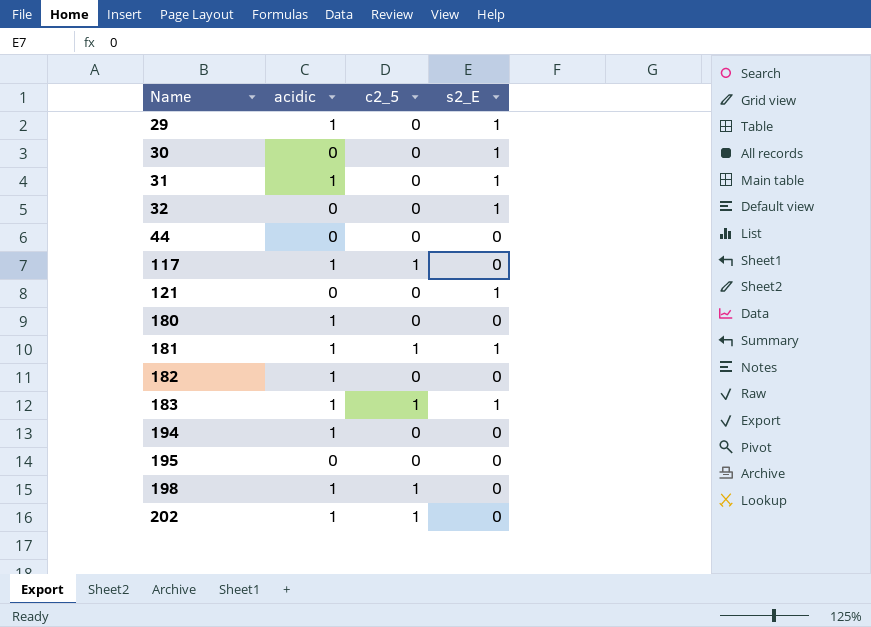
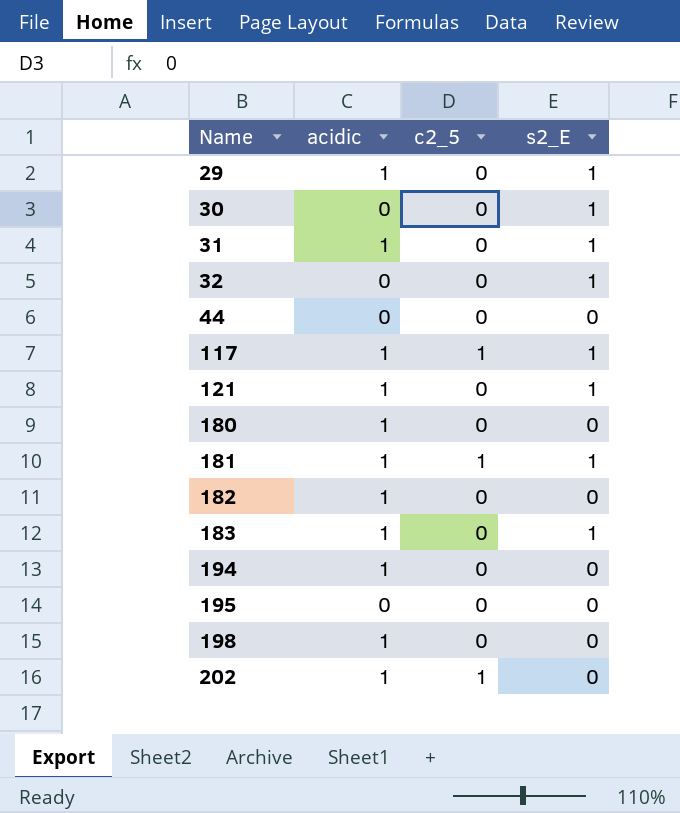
117 | s2_E: 0 -> 1
121 | acidic: 0 -> 1
183 | c2_5: 1 -> 0
198 | c2_5: 1 -> 0

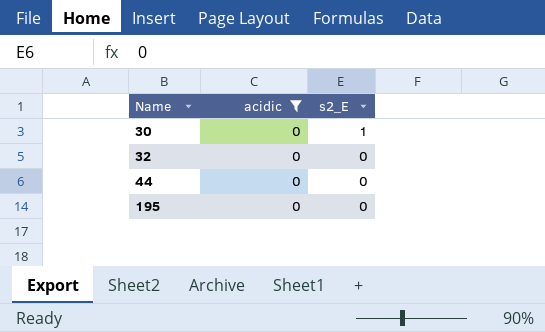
filter: none -> acidic = 0
column c2_5 | position: 3 -> none
32 | s2_E: 1 -> 0

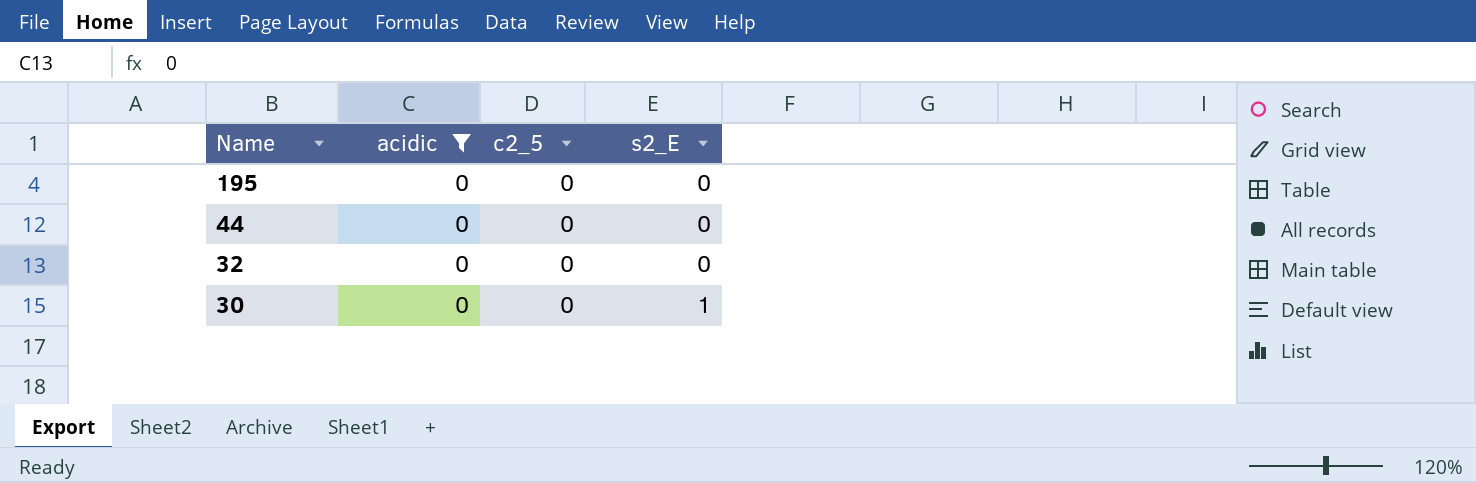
row order: Name ascending -> Name descending
column c2_5 | position: none -> 3

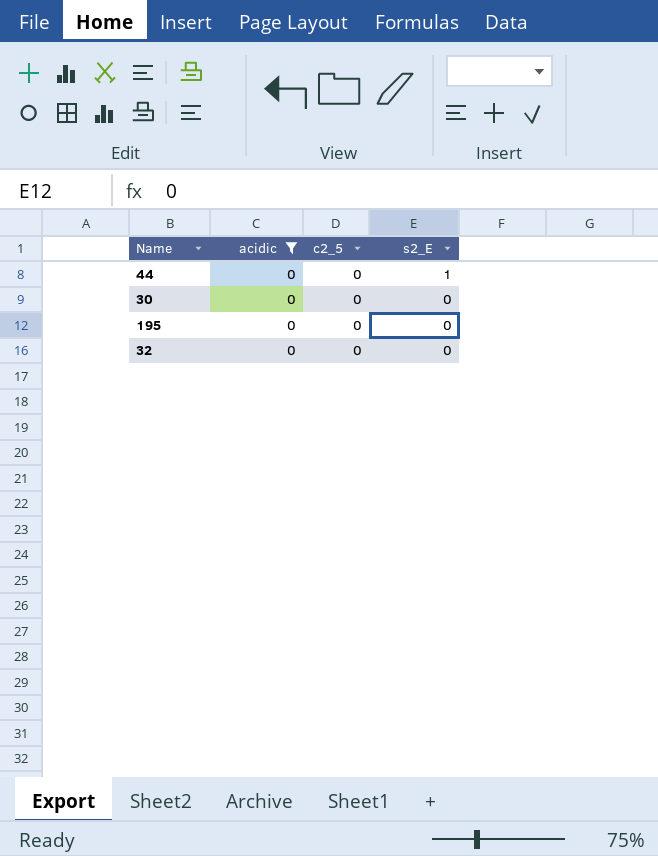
row order: Name descending -> s2_E descending
44 | s2_E: 0 -> 1
30 | s2_E: 1 -> 0

